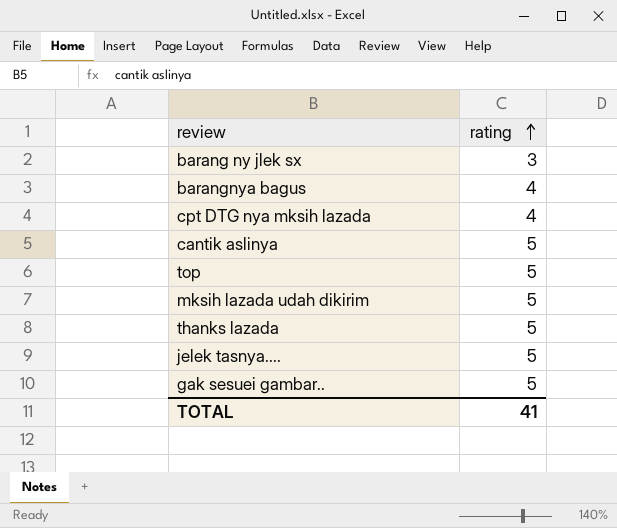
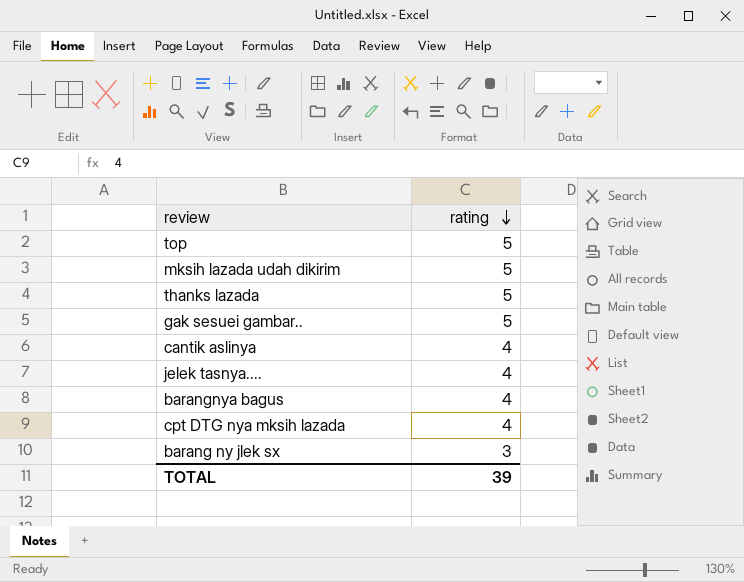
row order: rating ascending -> rating descending
cantik aslinya | rating: 5 -> 4
jelek tasnya.... | rating: 5 -> 4
TOTAL | rating: 41 -> 39

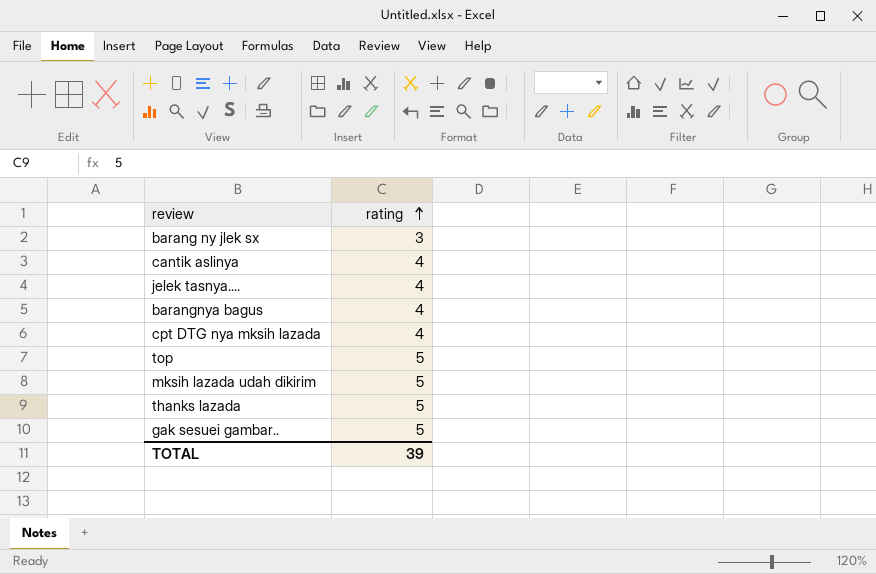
row order: rating descending -> rating ascending

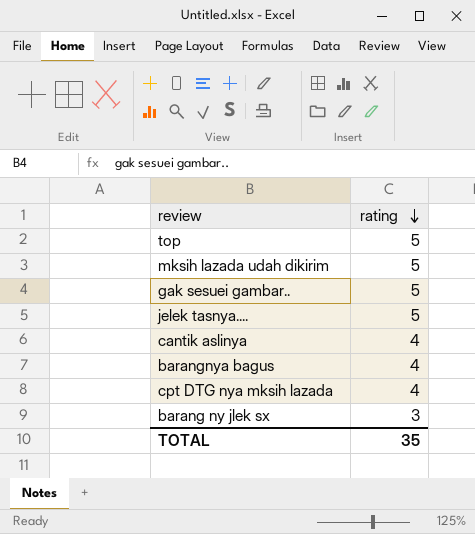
row order: rating ascending -> rating descending
row thanks lazada: 5 -> none
jelek tasnya.... | rating: 4 -> 5
TOTAL | rating: 39 -> 35

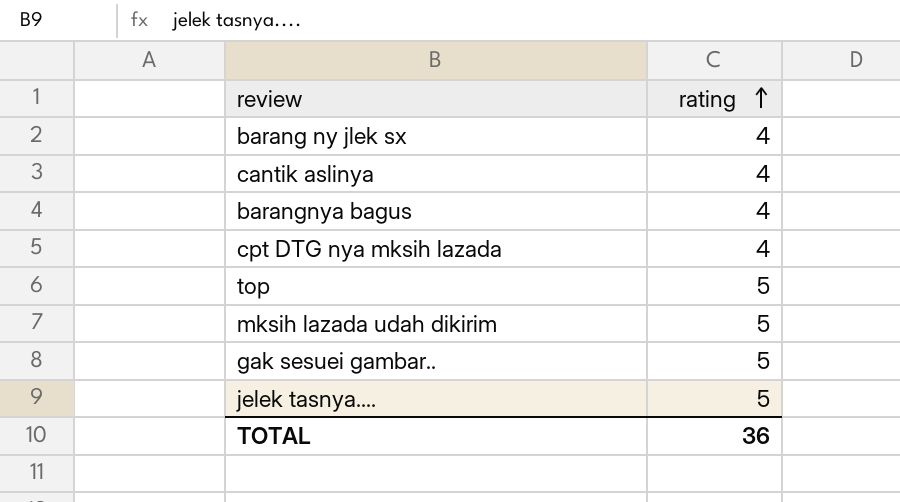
row order: rating descending -> rating ascending
barang ny jlek sx | rating: 3 -> 4
TOTAL | rating: 35 -> 36

